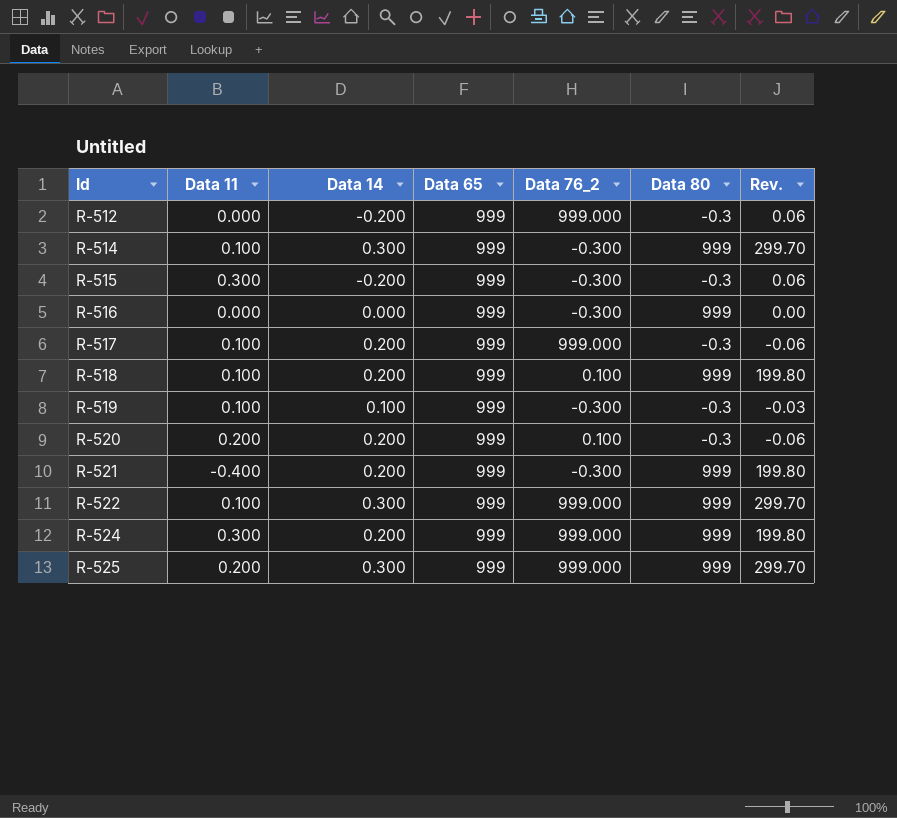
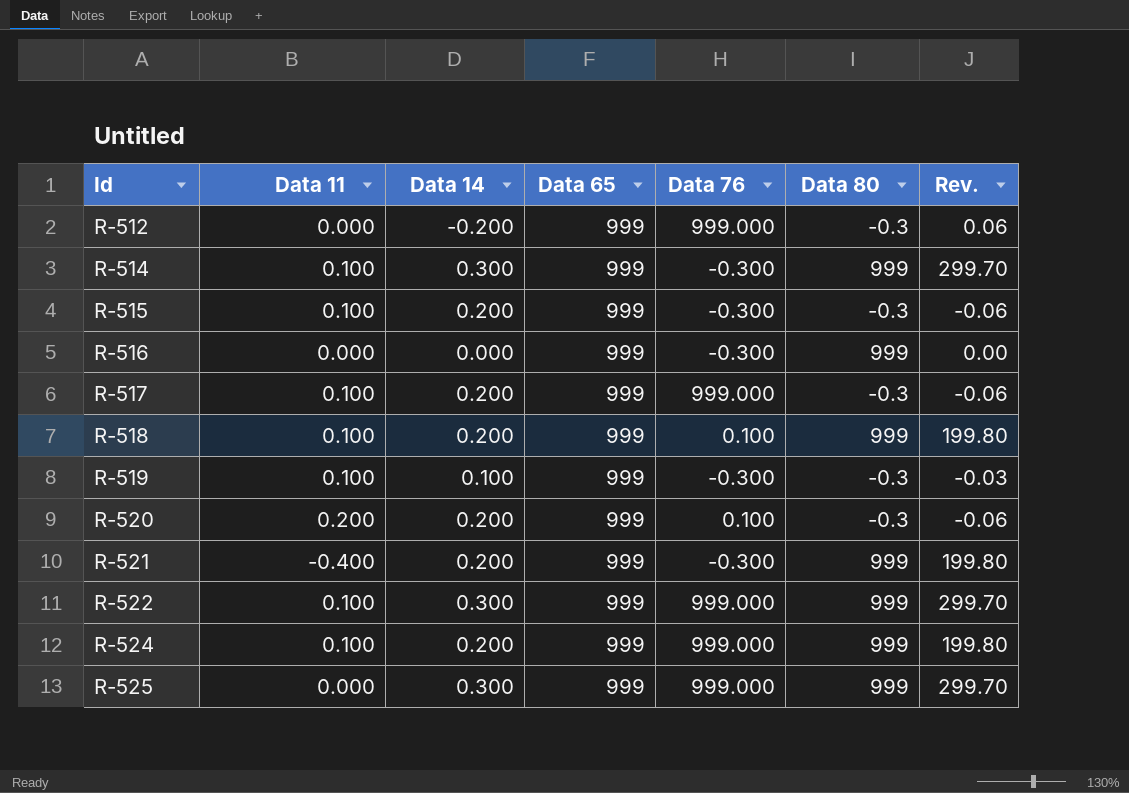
column name: Data 76_2 -> Data 76
R-515 | Data 11: 0.300 -> 0.100
R-515 | Data 14: -0.200 -> 0.200
R-515 | Rev.: 0.06 -> -0.06
R-524 | Data 11: 0.300 -> 0.100
R-525 | Data 11: 0.200 -> 0.000

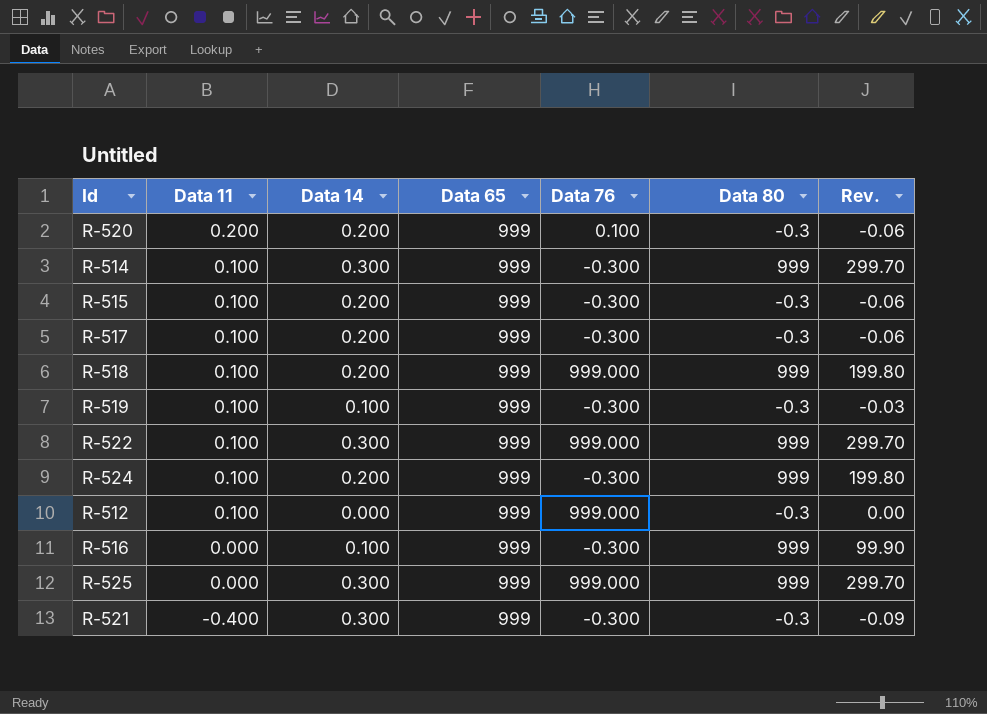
row order: Id ascending -> Data 11 descending
R-517 | Data 76: 999.000 -> -0.300
R-518 | Data 76: 0.100 -> 999.000
R-524 | Data 76: 999.000 -> -0.300
R-512 | Data 11: 0.000 -> 0.100
R-512 | Data 14: -0.200 -> 0.000
R-512 | Rev.: 0.06 -> 0.00
R-516 | Data 14: 0.000 -> 0.100
R-516 | Rev.: 0.00 -> 99.90
R-521 | Data 14: 0.200 -> 0.300
R-521 | Data 80: 999 -> -0.3
R-521 | Rev.: 199.80 -> -0.09

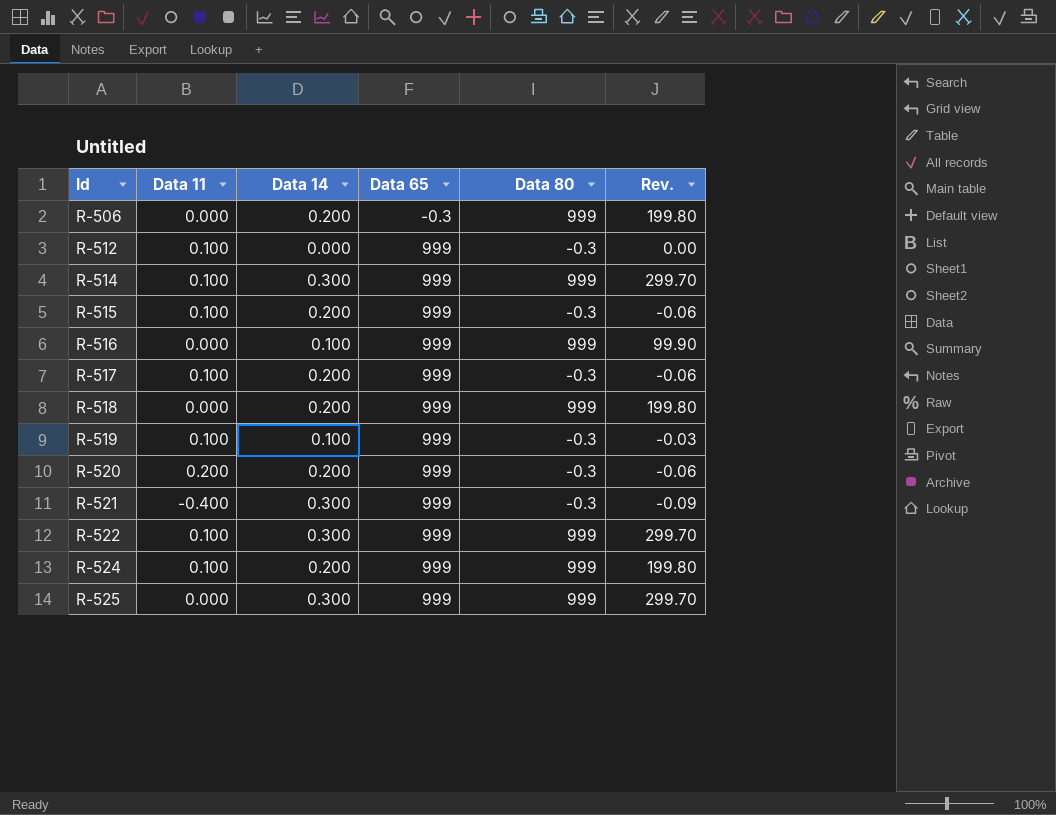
row order: Data 11 descending -> Id ascending
column Data 76 | position: 5 -> none
row R-506: none -> 0.000 | 0.200 | -0.3 | 999 | 199.80
R-518 | Data 11: 0.100 -> 0.000

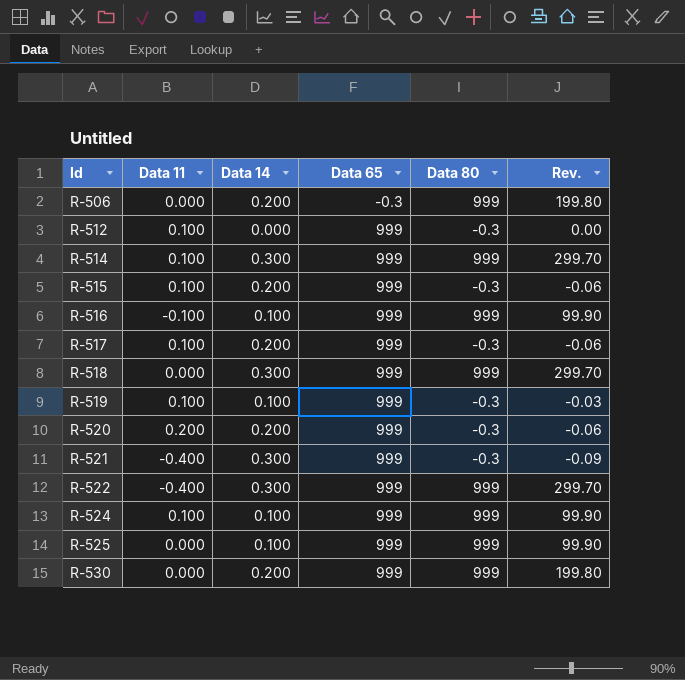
R-516 | Data 11: 0.000 -> -0.100
R-518 | Data 14: 0.200 -> 0.300
R-518 | Rev.: 199.80 -> 299.70
R-522 | Data 11: 0.100 -> -0.400
R-524 | Data 14: 0.200 -> 0.100
R-524 | Rev.: 199.80 -> 99.90
R-525 | Data 14: 0.300 -> 0.100
R-525 | Rev.: 299.70 -> 99.90
row R-530: none -> 0.000 | 0.200 | 999 | 999 | 199.80

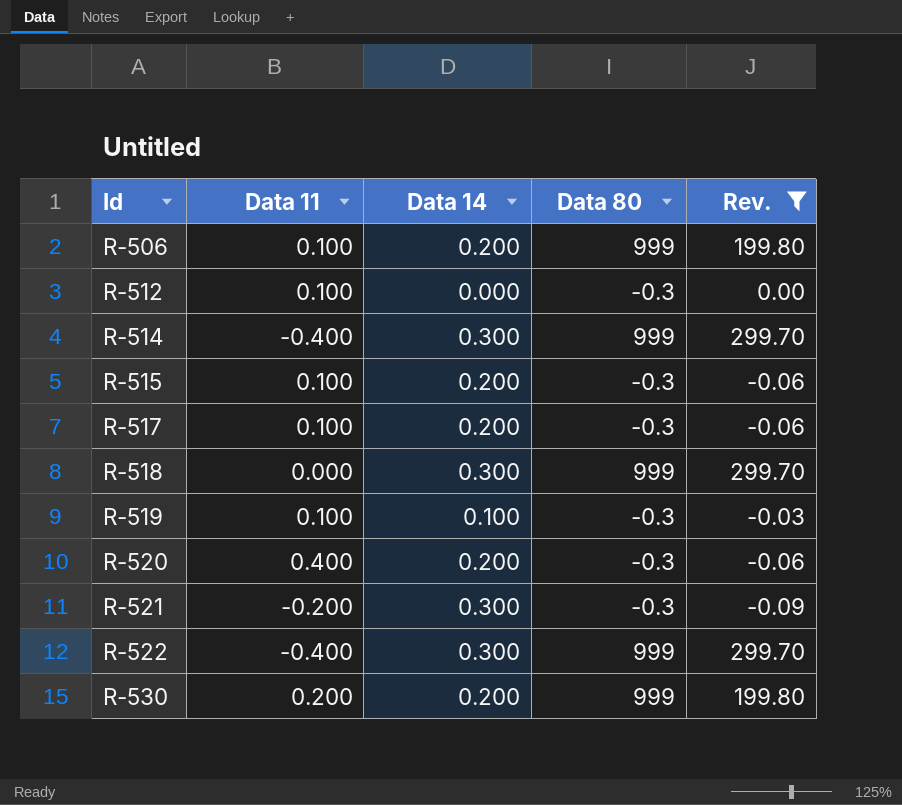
filter: none -> Rev. != 99.90
column Data 65 | position: 4 -> none
R-506 | Data 11: 0.000 -> 0.100
R-514 | Data 11: 0.100 -> -0.400
R-520 | Data 11: 0.200 -> 0.400
R-521 | Data 11: -0.400 -> -0.200
R-530 | Data 11: 0.000 -> 0.200

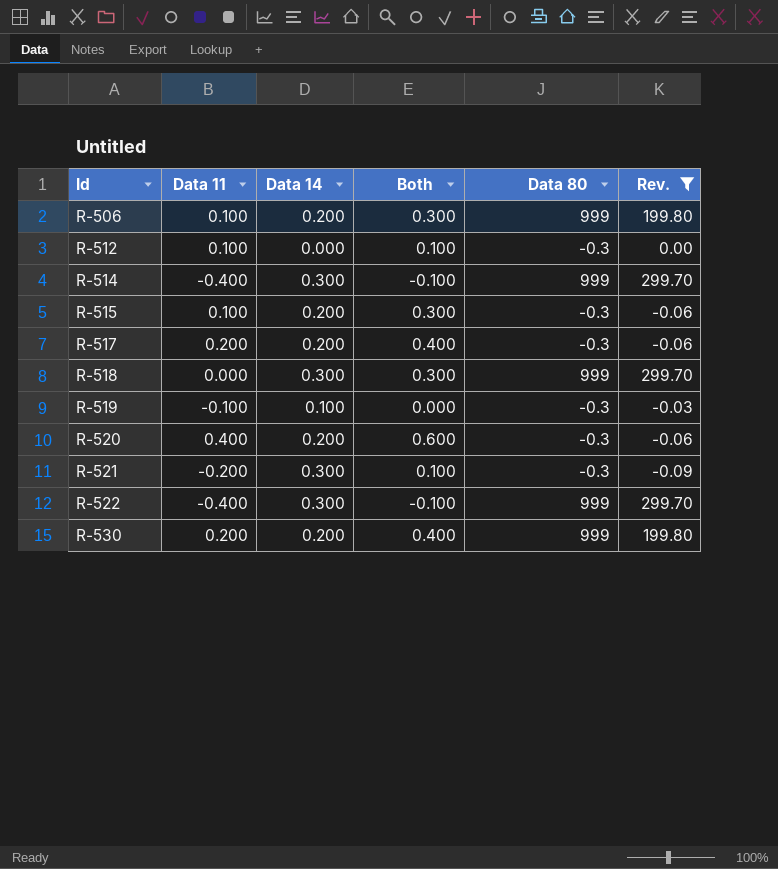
column Both | formula: none -> [Data 11] + [Data 14]
R-517 | Data 11: 0.100 -> 0.200
R-519 | Data 11: 0.100 -> -0.100

